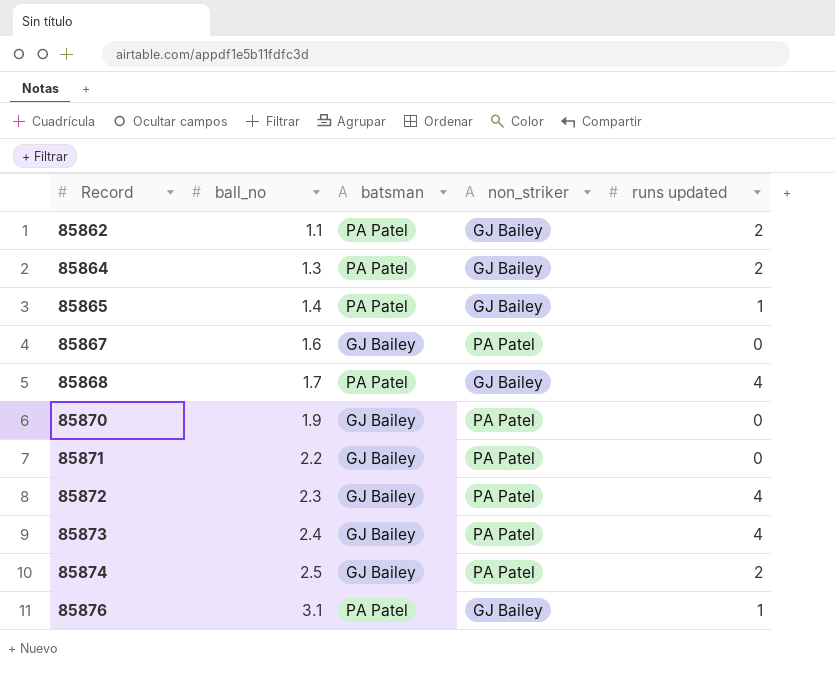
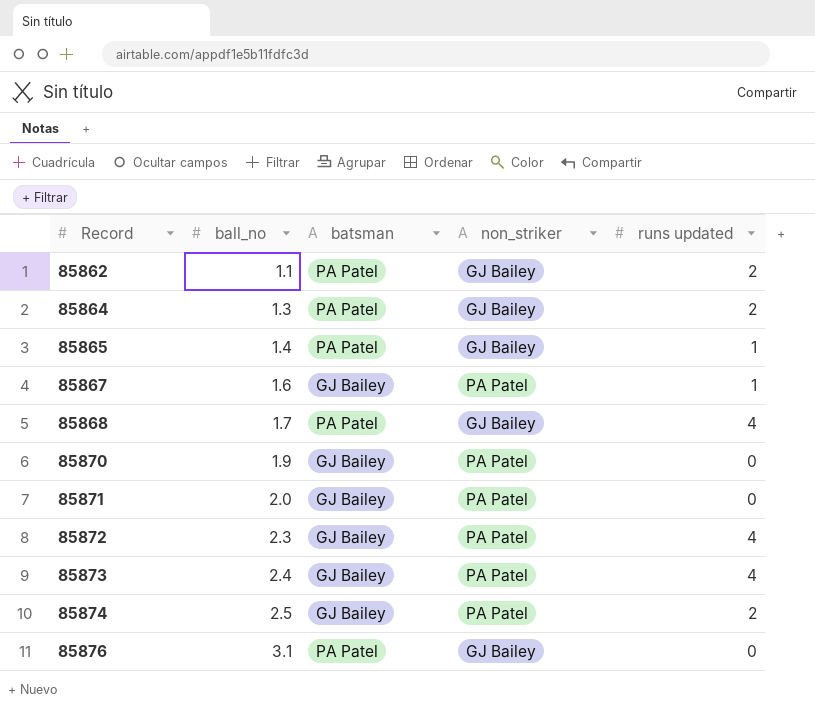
85867 | runs updated: 0 -> 1
85871 | ball_no: 2.2 -> 2.0
85876 | runs updated: 1 -> 0

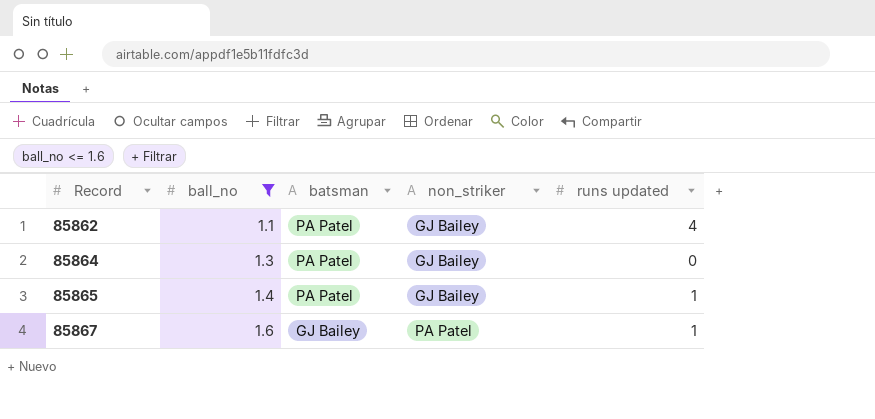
filter: none -> ball_no <= 1.6
85862 | runs updated: 2 -> 4
85864 | runs updated: 2 -> 0

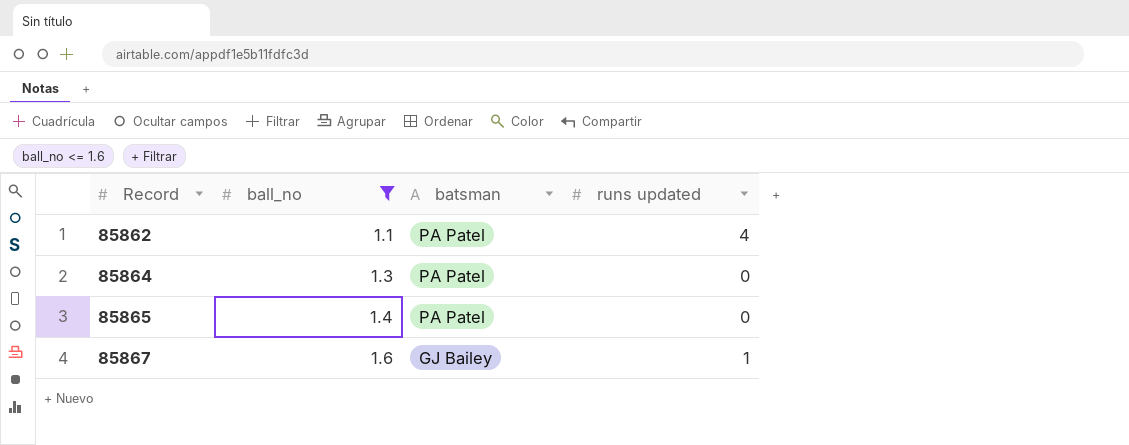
column non_striker | position: 4 -> none
85865 | runs updated: 1 -> 0

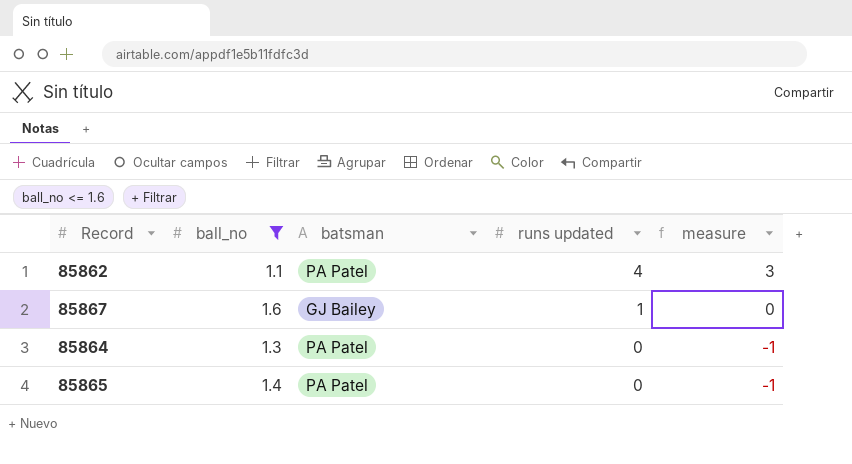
row order: Record ascending -> runs updated descending
column measure | formula: none -> [runs updated] - 1

